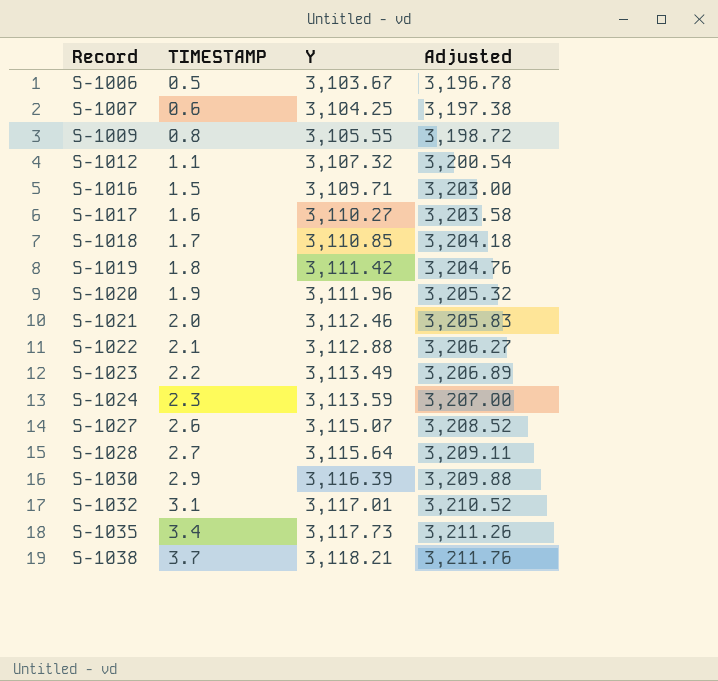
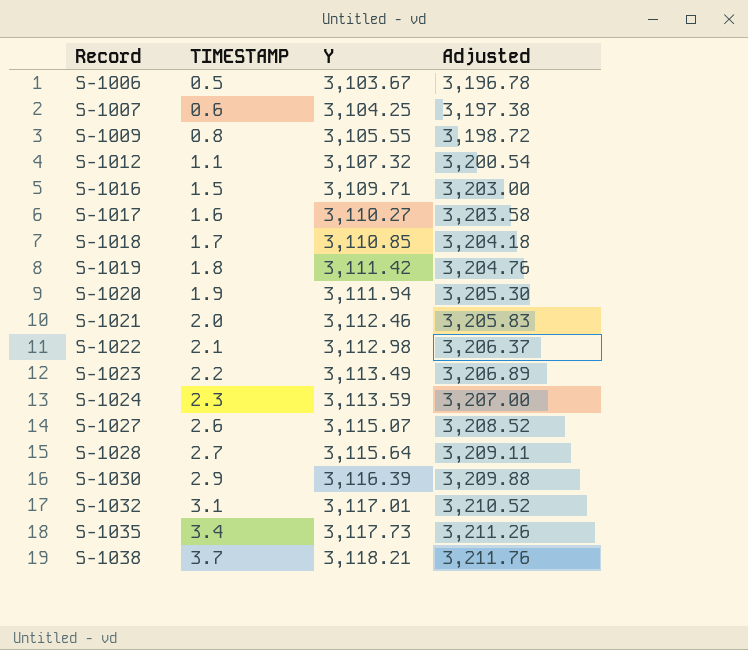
S-1020 | Y: 3,111.96 -> 3,111.94
S-1020 | Adjusted: 3,205.32 -> 3,205.30
S-1022 | Y: 3,112.88 -> 3,112.98
S-1022 | Adjusted: 3,206.27 -> 3,206.37

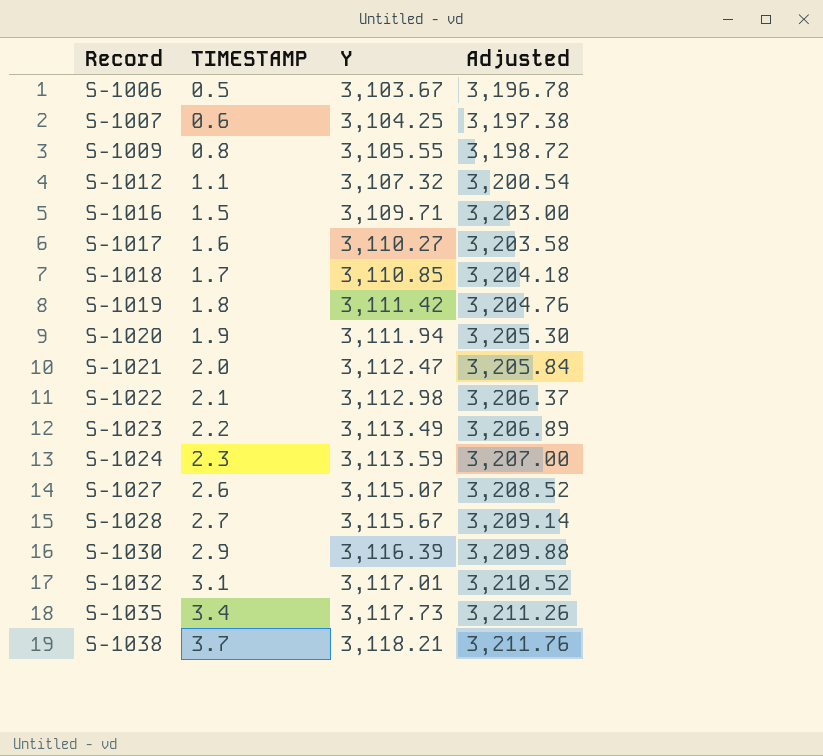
S-1021 | Y: 3,112.46 -> 3,112.47
S-1021 | Adjusted: 3,205.83 -> 3,205.84
S-1028 | Y: 3,115.64 -> 3,115.67
S-1028 | Adjusted: 3,209.11 -> 3,209.14

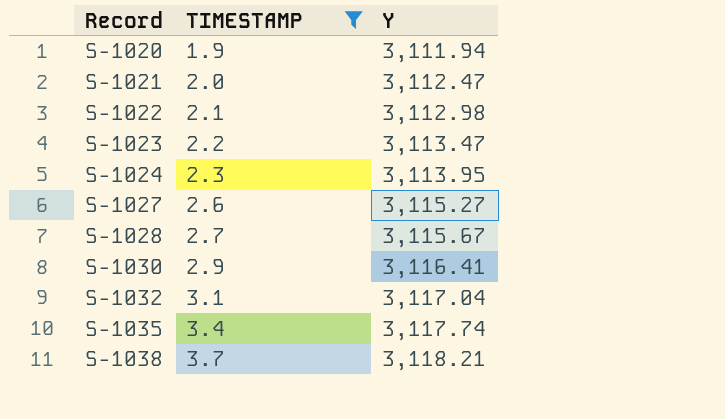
filter: none -> TIMESTAMP >= 1.9
column Adjusted | formula: [Y] * 1.03 -> none
S-1023 | Y: 3,113.49 -> 3,113.47
S-1024 | Y: 3,113.59 -> 3,113.95
S-1027 | Y: 3,115.07 -> 3,115.27
S-1030 | Y: 3,116.39 -> 3,116.41
S-1032 | Y: 3,117.01 -> 3,117.04
S-1035 | Y: 3,117.73 -> 3,117.74

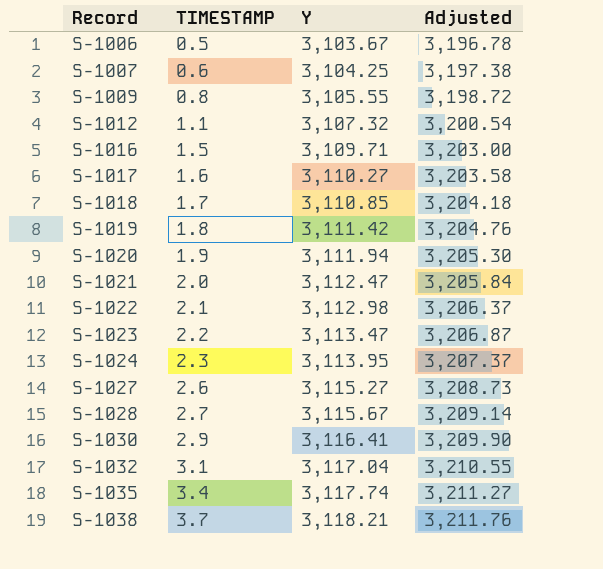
filter: TIMESTAMP >= 1.9 -> none
column Adjusted | formula: none -> [Y] * 1.03

